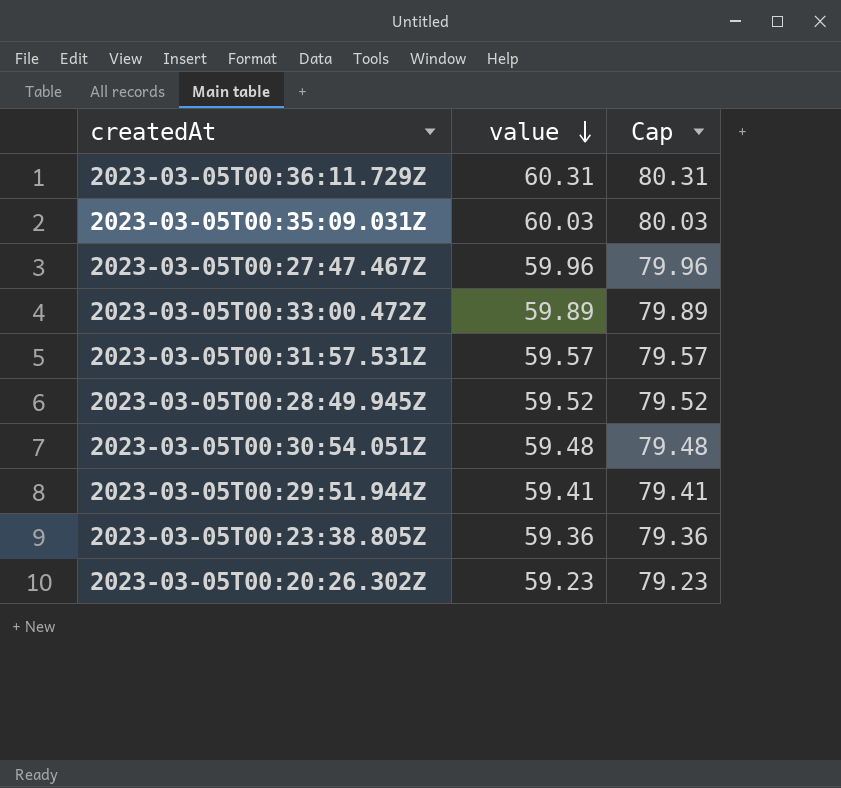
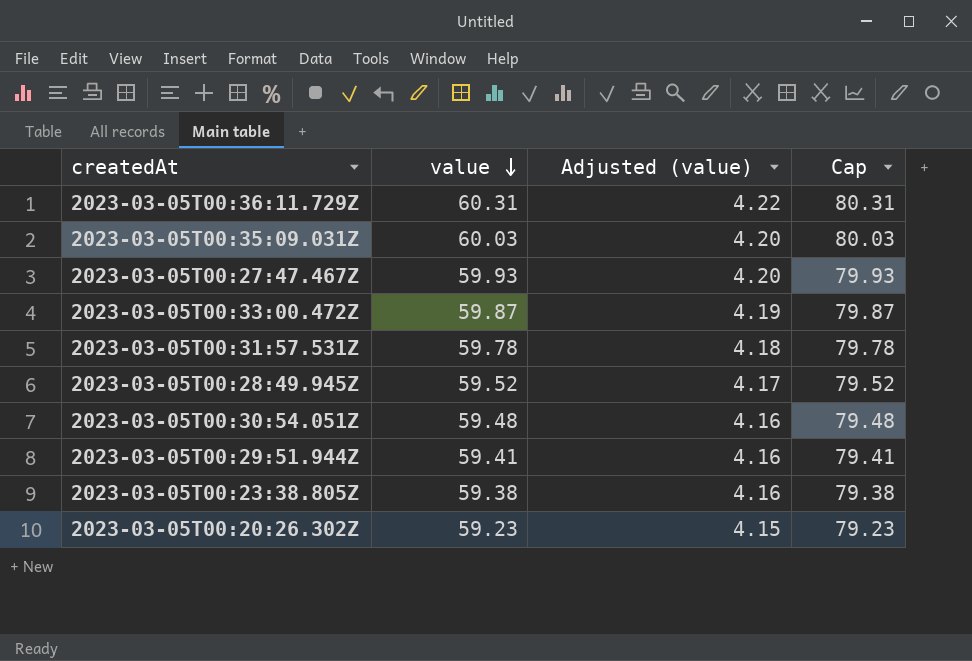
column Adjusted (value) | formula: none -> [value] * 0.07
2023-03-05T00:27:47.467Z | value: 59.96 -> 59.93
2023-03-05T00:27:47.467Z | Cap: 79.96 -> 79.93
2023-03-05T00:33:00.472Z | value: 59.89 -> 59.87
2023-03-05T00:33:00.472Z | Cap: 79.89 -> 79.87
2023-03-05T00:31:57.531Z | value: 59.57 -> 59.78
2023-03-05T00:31:57.531Z | Cap: 79.57 -> 79.78
2023-03-05T00:23:38.805Z | value: 59.36 -> 59.38
2023-03-05T00:23:38.805Z | Cap: 79.36 -> 79.38

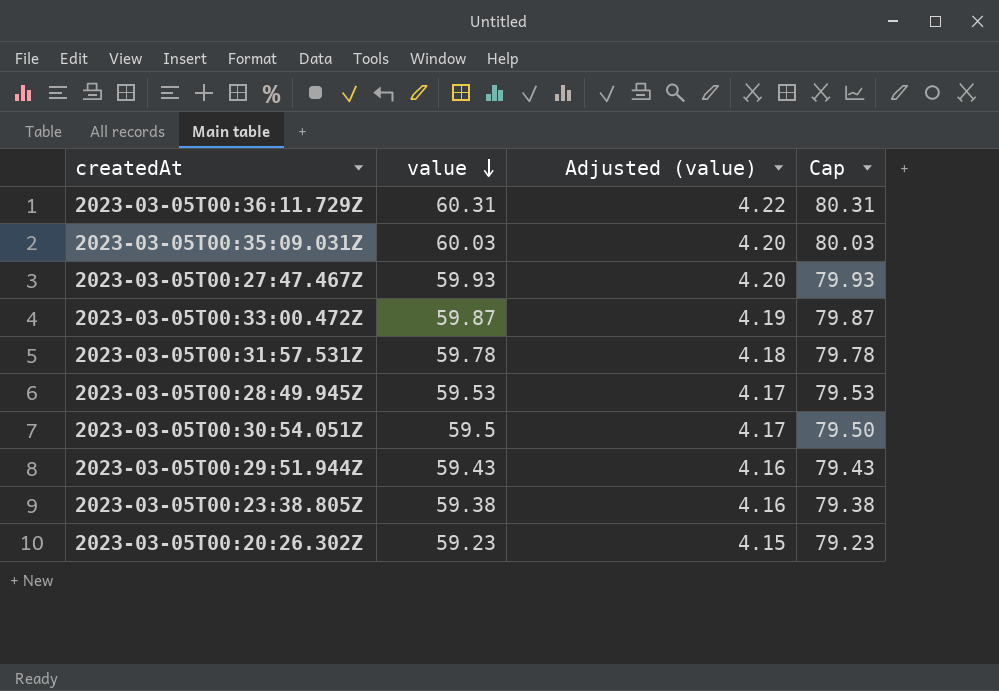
2023-03-05T00:28:49.945Z | value: 59.52 -> 59.53
2023-03-05T00:28:49.945Z | Cap: 79.52 -> 79.53
2023-03-05T00:30:54.051Z | value: 59.48 -> 59.5
2023-03-05T00:30:54.051Z | Adjusted (value): 4.16 -> 4.17
2023-03-05T00:30:54.051Z | Cap: 79.48 -> 79.50
2023-03-05T00:29:51.944Z | value: 59.41 -> 59.43
2023-03-05T00:29:51.944Z | Cap: 79.41 -> 79.43

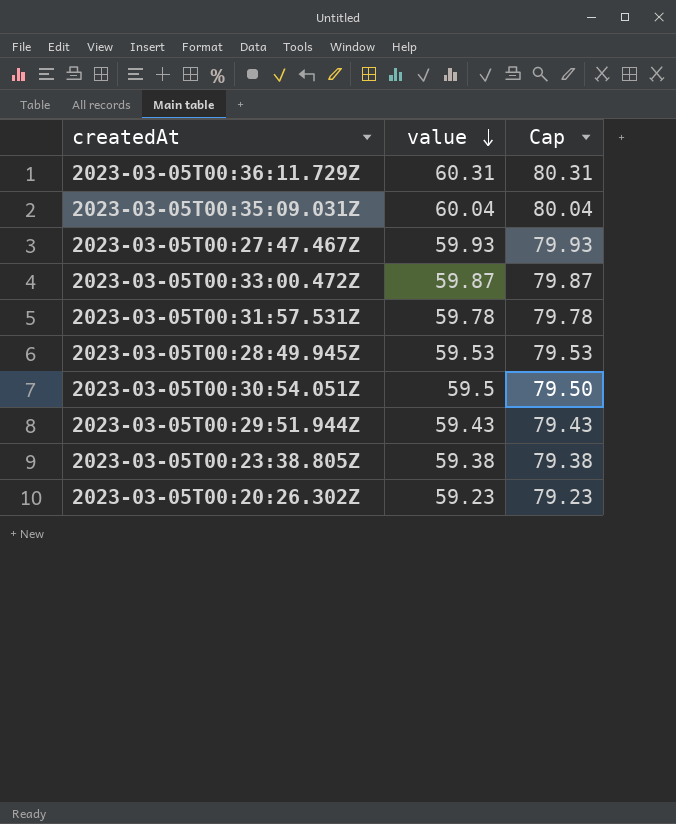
column Adjusted (value) | formula: [value] * 0.07 -> none
2023-03-05T00:35:09.031Z | value: 60.03 -> 60.04
2023-03-05T00:35:09.031Z | Cap: 80.03 -> 80.04

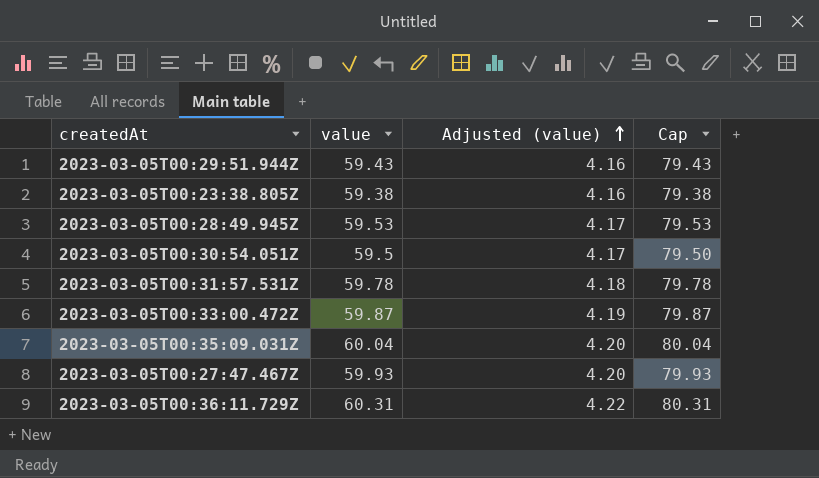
row order: value descending -> Adjusted (value) ascending
column Adjusted (value) | formula: none -> [value] * 0.07
row 2023-03-05T00:20:26.302Z: 59.23 | 79.23 -> none

